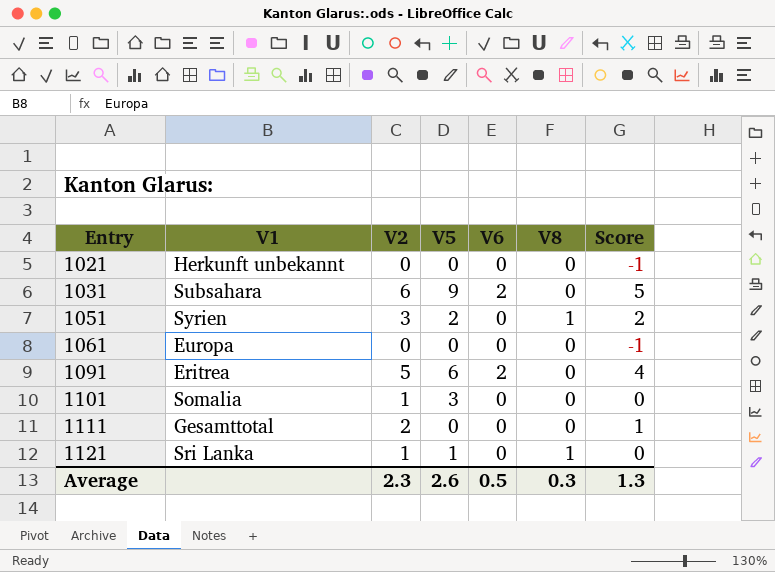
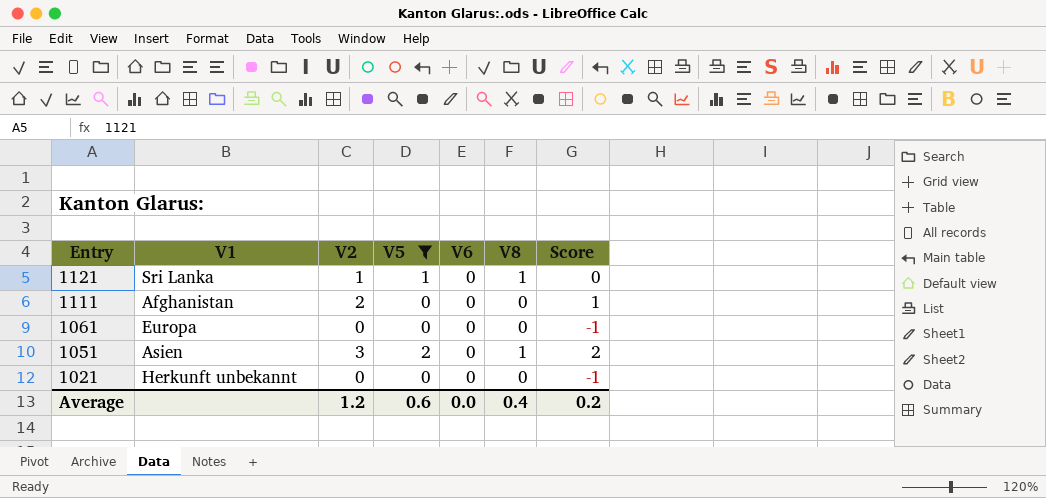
filter: none -> V5 <= 2
row order: Entry ascending -> Entry descending
1111 | V1: Gesamttotal -> Afghanistan
1051 | V1: Syrien -> Asien
Average | V2: 2.3 -> 1.2
Average | V5: 2.6 -> 0.6
Average | V6: 0.5 -> 0.0
Average | V8: 0.3 -> 0.4
Average | Score: 1.3 -> 0.2

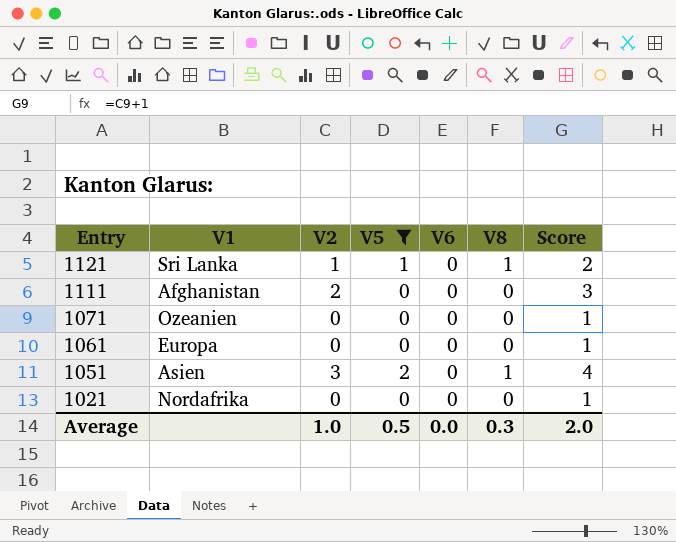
column Score | formula: [V2] - 1 -> [V2] + 1
row 1071: none -> Ozeanien | 0 | 0 | 0 | 0 | 1
1021 | V1: Herkunft unbekannt -> Nordafrika
Average | V2: 1.2 -> 1.0
Average | V5: 0.6 -> 0.5
Average | V8: 0.4 -> 0.3
Average | Score: 0.2 -> 2.0

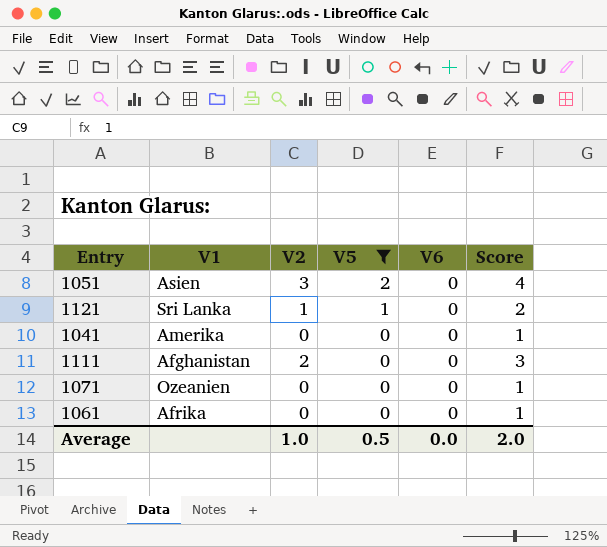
row order: Entry descending -> V5 descending
column V8 | position: 6 -> none
row 1021: Nordafrika | 0 | 0 | 0 | 0 | 1 -> none
row 1041: none -> Amerika | 0 | 0 | 0 | 1
1061 | V1: Europa -> Afrika

